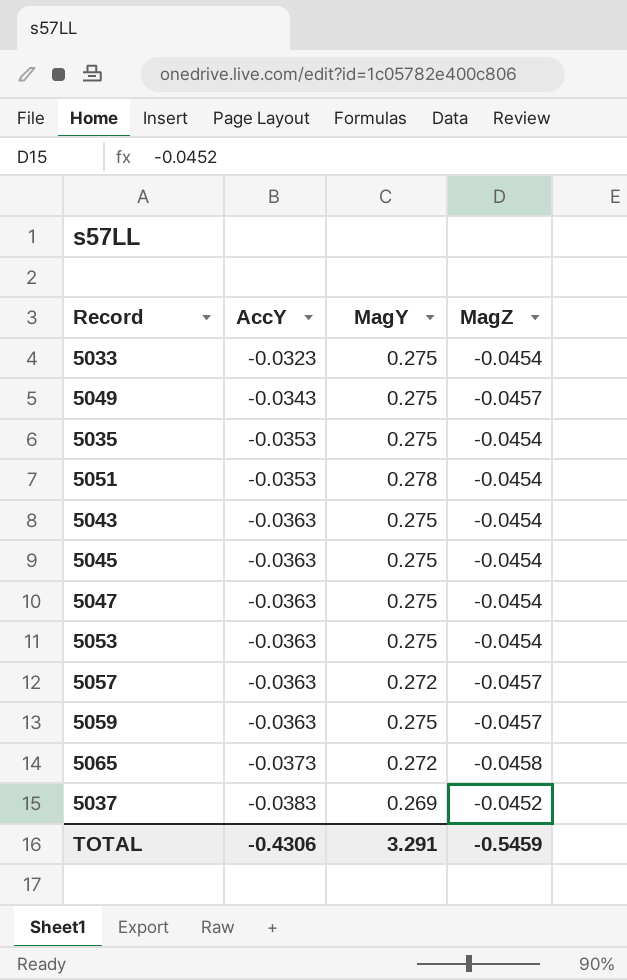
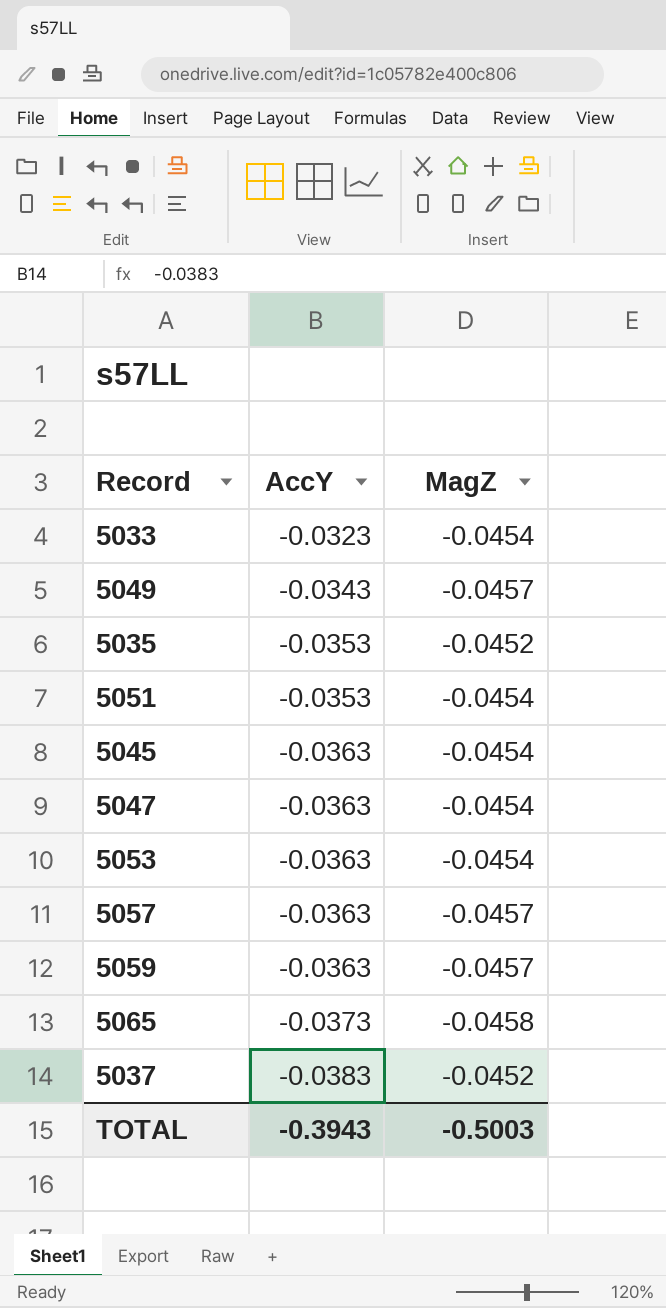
column MagY | position: 3 -> none
row 5043: -0.0363 | 0.275 | -0.0454 -> none
5035 | MagZ: -0.0454 -> -0.0452
TOTAL | AccY: -0.4306 -> -0.3943
TOTAL | MagZ: -0.5459 -> -0.5003

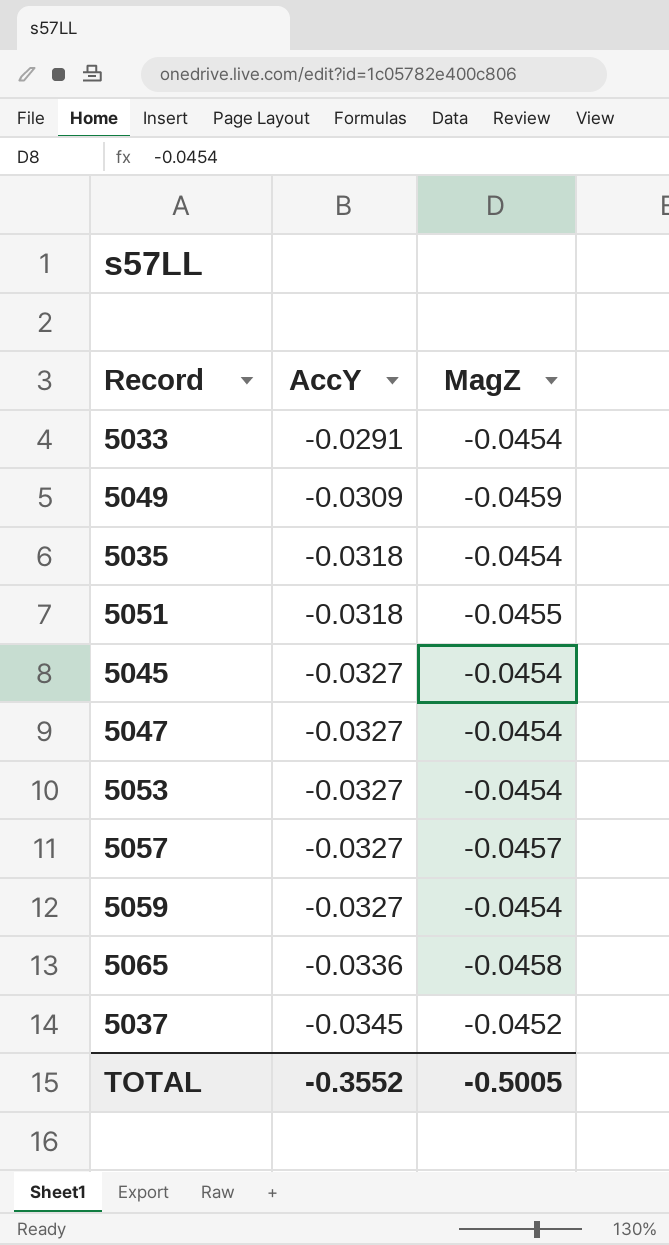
5033 | AccY: -0.0323 -> -0.0291
5049 | AccY: -0.0343 -> -0.0309
5049 | MagZ: -0.0457 -> -0.0459
5035 | AccY: -0.0353 -> -0.0318
5035 | MagZ: -0.0452 -> -0.0454
5051 | AccY: -0.0353 -> -0.0318
5051 | MagZ: -0.0454 -> -0.0455
5045 | AccY: -0.0363 -> -0.0327
5047 | AccY: -0.0363 -> -0.0327
5053 | AccY: -0.0363 -> -0.0327
5057 | AccY: -0.0363 -> -0.0327
5059 | AccY: -0.0363 -> -0.0327
5059 | MagZ: -0.0457 -> -0.0454
5065 | AccY: -0.0373 -> -0.0336
5037 | AccY: -0.0383 -> -0.0345
TOTAL | AccY: -0.3943 -> -0.3552
TOTAL | MagZ: -0.5003 -> -0.5005

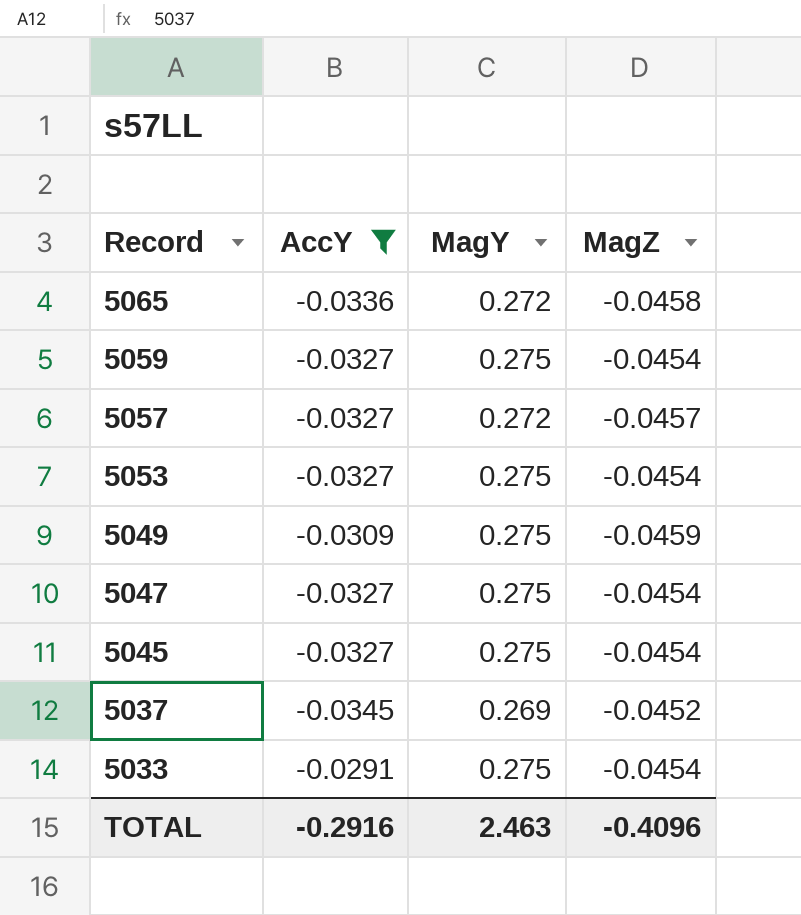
filter: none -> AccY != -0.0318
row order: AccY descending -> Record descending
column MagY | position: none -> 3
TOTAL | AccY: -0.3552 -> -0.2916
TOTAL | MagZ: -0.5005 -> -0.4096

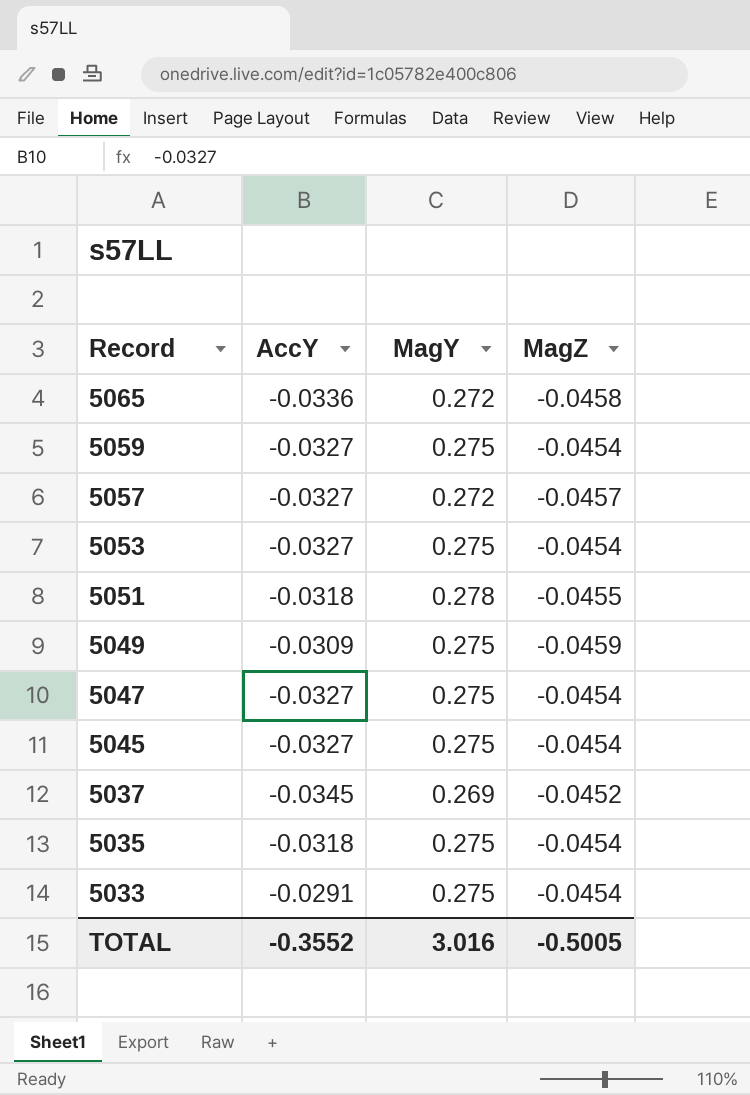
filter: AccY != -0.0318 -> none
TOTAL | AccY: -0.2916 -> -0.3552
TOTAL | MagY: 2.463 -> 3.016
TOTAL | MagZ: -0.4096 -> -0.5005

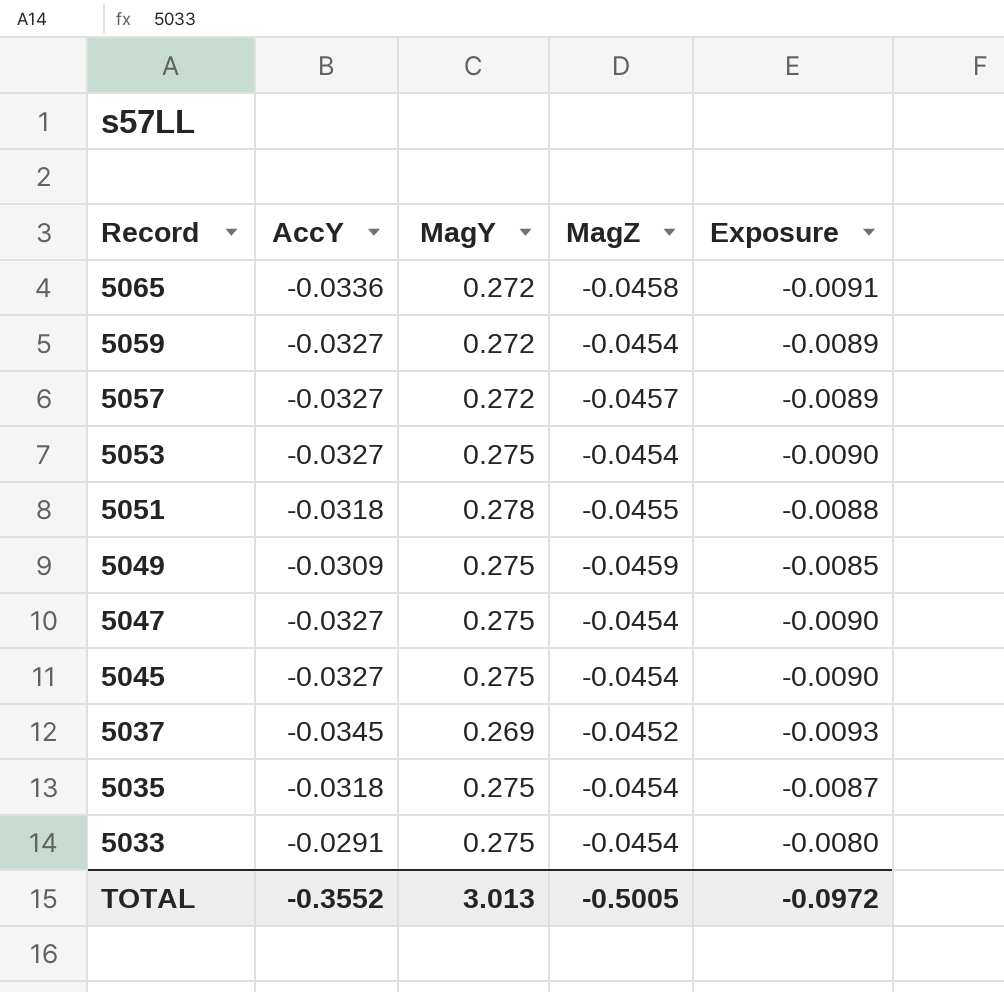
column Exposure | formula: none -> [AccY] * [MagY]
5059 | MagY: 0.275 -> 0.272
TOTAL | MagY: 3.016 -> 3.013

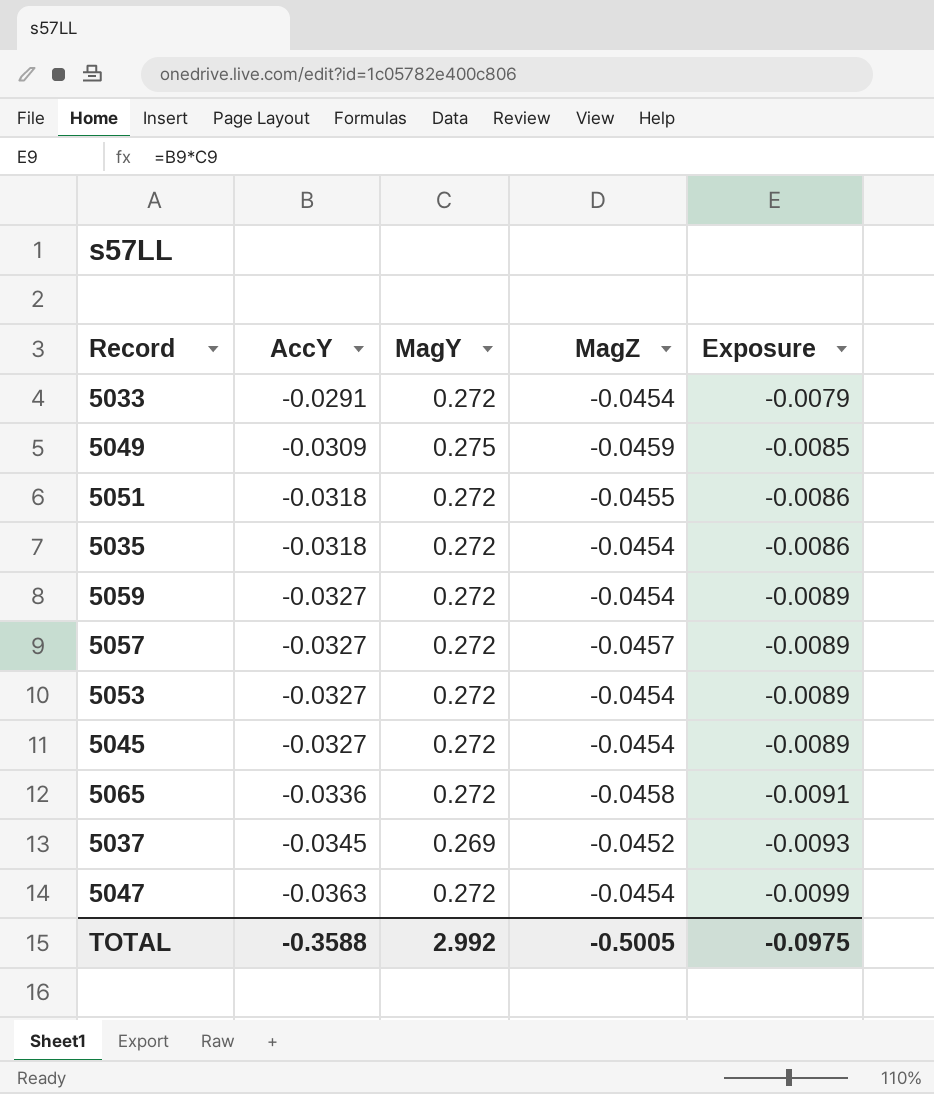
row order: Record descending -> AccY descending
5033 | MagY: 0.275 -> 0.272
5033 | Exposure: -0.0080 -> -0.0079
5051 | MagY: 0.278 -> 0.272
5051 | Exposure: -0.0088 -> -0.0086
5035 | MagY: 0.275 -> 0.272
5035 | Exposure: -0.0087 -> -0.0086
5053 | MagY: 0.275 -> 0.272
5053 | Exposure: -0.0090 -> -0.0089
5045 | MagY: 0.275 -> 0.272
5045 | Exposure: -0.0090 -> -0.0089
5047 | AccY: -0.0327 -> -0.0363
5047 | MagY: 0.275 -> 0.272
5047 | Exposure: -0.0090 -> -0.0099
TOTAL | AccY: -0.3552 -> -0.3588
TOTAL | MagY: 3.013 -> 2.992
TOTAL | Exposure: -0.0972 -> -0.0975

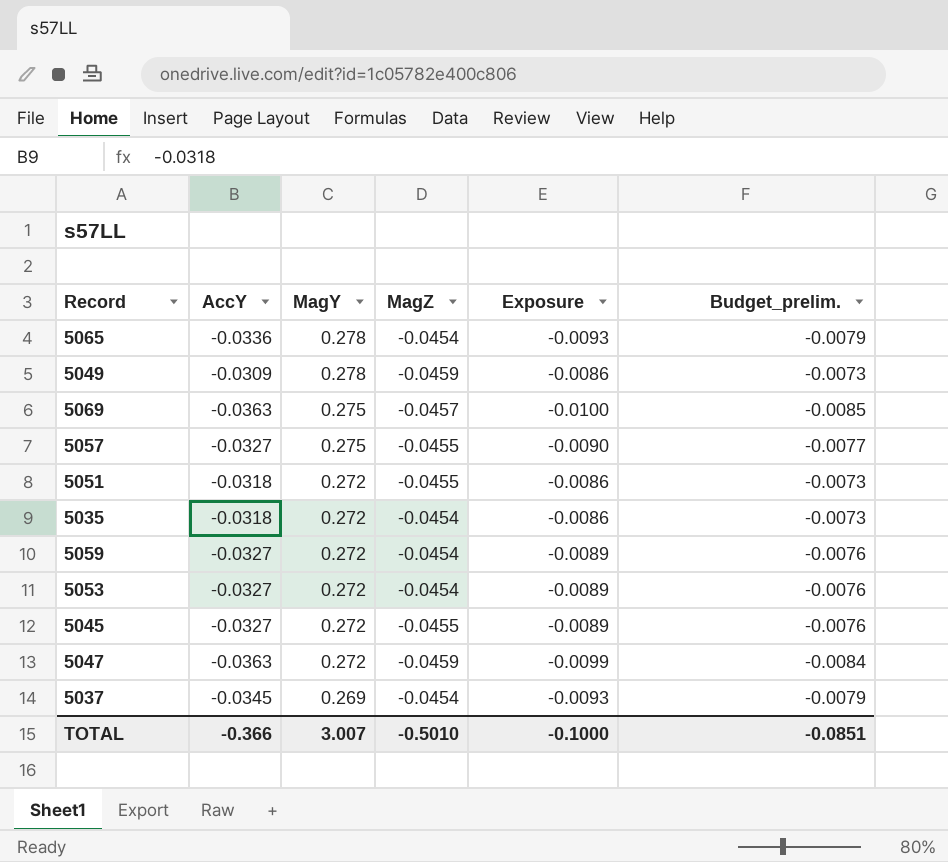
row order: AccY descending -> MagY descending
column Budget_prelim. | formula: none -> [Exposure] * 0.85
row 5033: -0.0291 | 0.272 | -0.0454 | -0.0079 -> none
5065 | MagY: 0.272 -> 0.278
5065 | MagZ: -0.0458 -> -0.0454
5065 | Exposure: -0.0091 -> -0.0093
5049 | MagY: 0.275 -> 0.278
5049 | Exposure: -0.0085 -> -0.0086
row 5069: none -> -0.0363 | 0.275 | -0.0457 | -0.0100 | -0.0085
5057 | MagY: 0.272 -> 0.275
5057 | MagZ: -0.0457 -> -0.0455
5057 | Exposure: -0.0089 -> -0.0090
5045 | MagZ: -0.0454 -> -0.0455
5047 | MagZ: -0.0454 -> -0.0459
5037 | MagZ: -0.0452 -> -0.0454
TOTAL | AccY: -0.3588 -> -0.366
TOTAL | MagY: 2.992 -> 3.007
TOTAL | MagZ: -0.5005 -> -0.5010
TOTAL | Exposure: -0.0975 -> -0.1000

